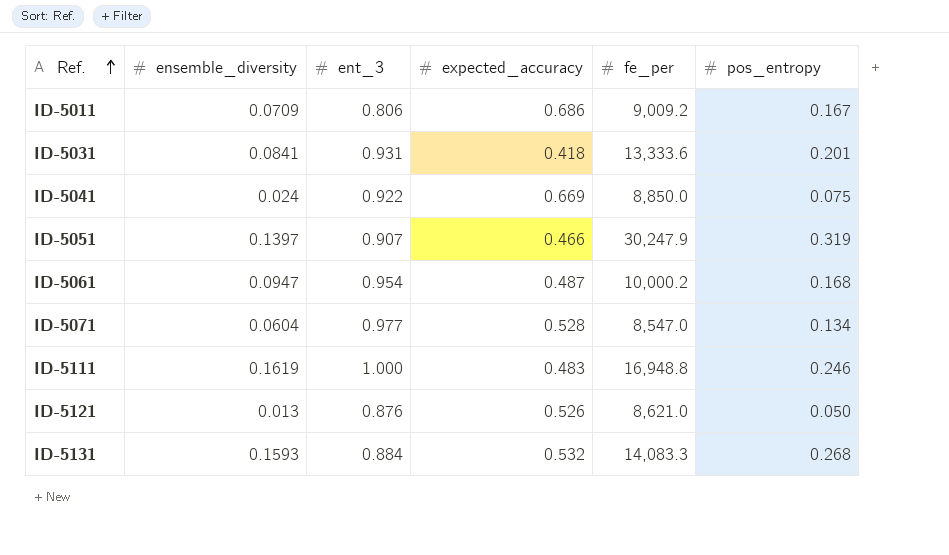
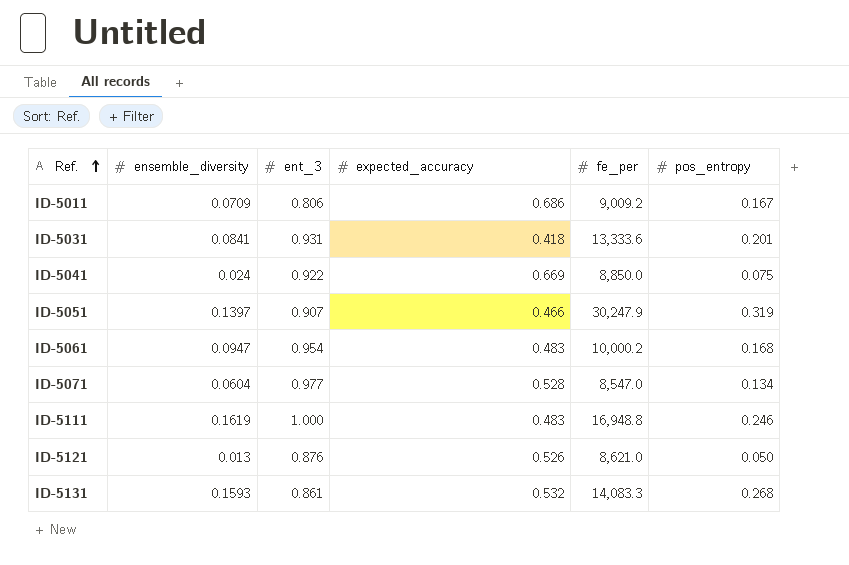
ID-5061 | expected_accuracy: 0.487 -> 0.483
ID-5131 | ent_3: 0.884 -> 0.861

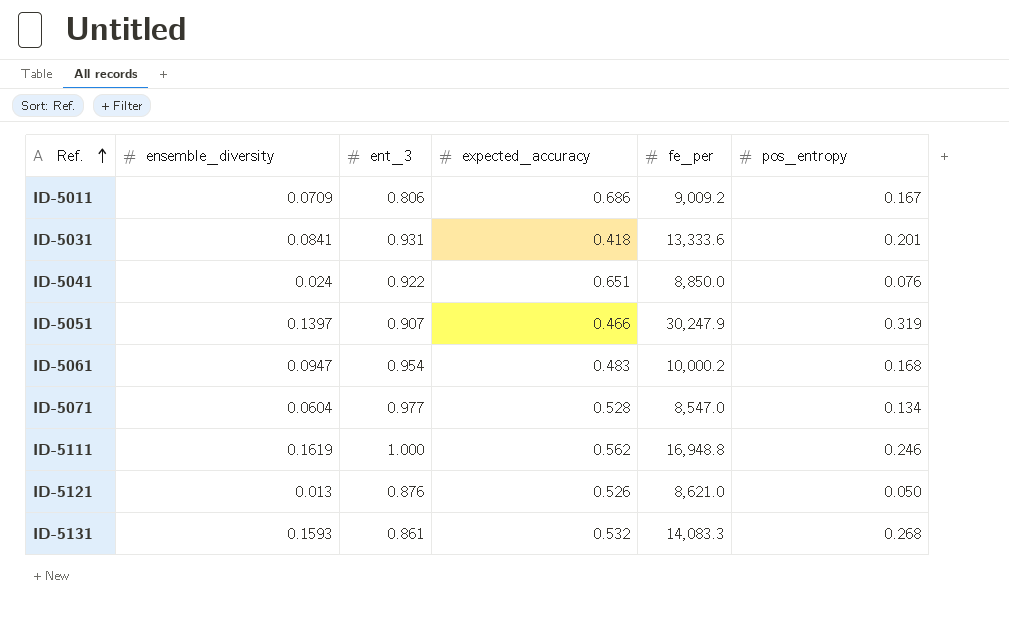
ID-5041 | expected_accuracy: 0.669 -> 0.651
ID-5041 | pos_entropy: 0.075 -> 0.076
ID-5111 | expected_accuracy: 0.483 -> 0.562

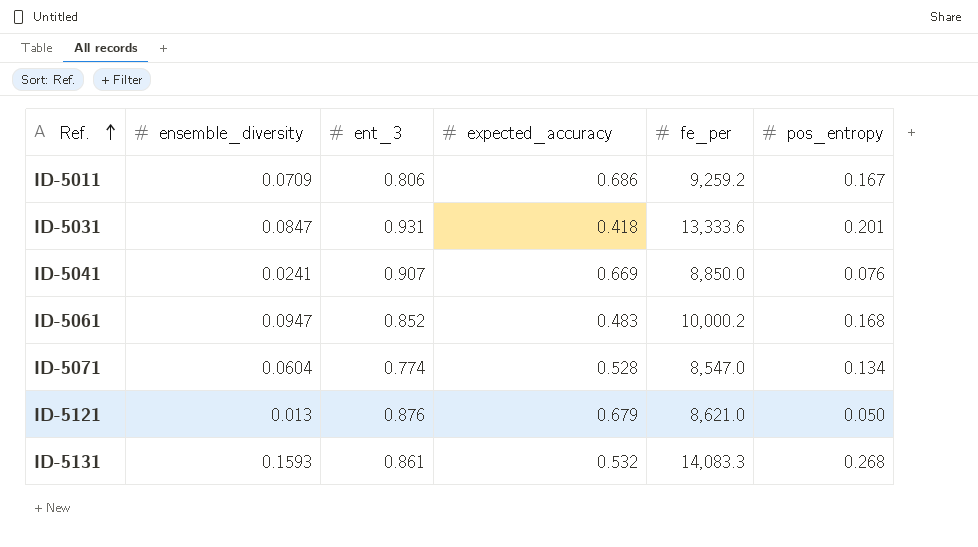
row ID-5051: 0.1397 | 0.907 | 0.466 | 30,247.9 | 0.319 -> none
row ID-5111: 0.1619 | 1.000 | 0.562 | 16,948.8 | 0.246 -> none
ID-5011 | fe_per: 9,009.2 -> 9,259.2
ID-5031 | ensemble_diversity: 0.0841 -> 0.0847
ID-5041 | ensemble_diversity: 0.024 -> 0.0241
ID-5041 | ent_3: 0.922 -> 0.907
ID-5041 | expected_accuracy: 0.651 -> 0.669
ID-5061 | ent_3: 0.954 -> 0.852
ID-5071 | ent_3: 0.977 -> 0.774
ID-5121 | expected_accuracy: 0.526 -> 0.679

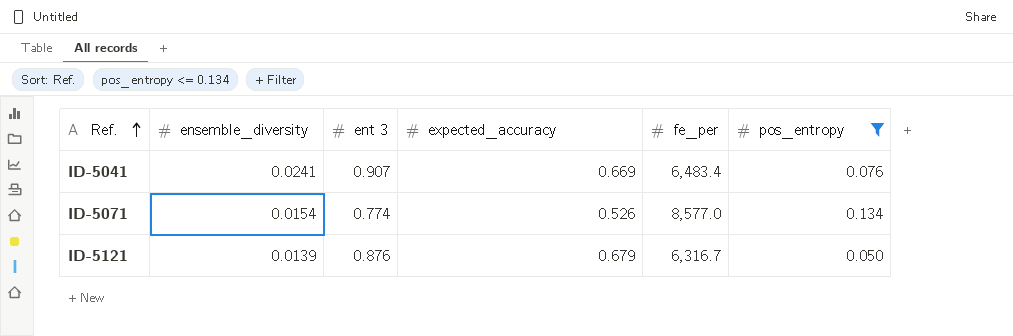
filter: none -> pos_entropy <= 0.134
column name: ent_3 -> ent 3
ID-5041 | fe_per: 8,850.0 -> 6,483.4
ID-5071 | ensemble_diversity: 0.0604 -> 0.0154
ID-5071 | expected_accuracy: 0.528 -> 0.526
ID-5071 | fe_per: 8,547.0 -> 8,577.0
ID-5121 | ensemble_diversity: 0.013 -> 0.0139
ID-5121 | fe_per: 8,621.0 -> 6,316.7

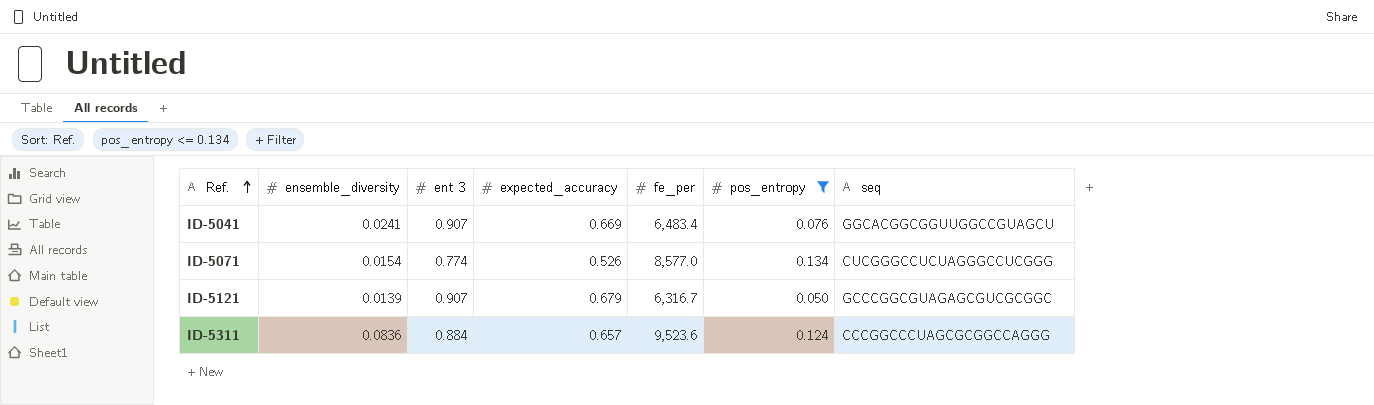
column seq | position: none -> 7
ID-5121 | ent 3: 0.876 -> 0.907
row ID-5311: none -> 0.0836 | 0.884 | 0.657 | 9,523.6 | 0.124 | CCCGGCCCUAGCGCGGCCAGGG

